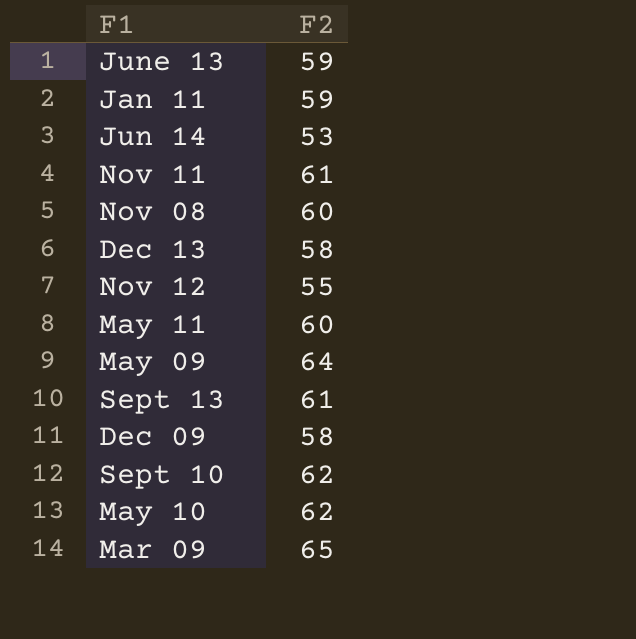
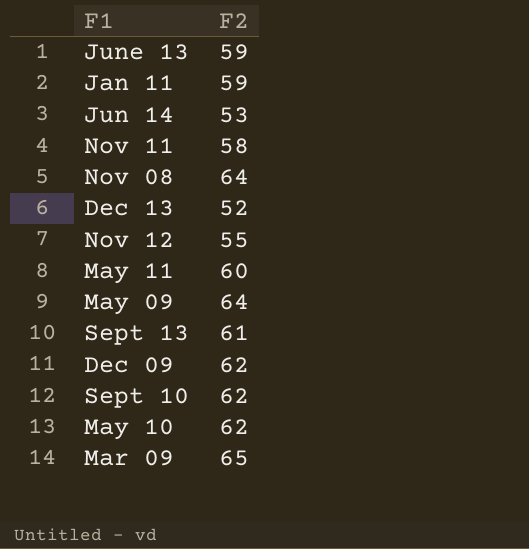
Nov 11 | F2: 61 -> 58
Nov 08 | F2: 60 -> 64
Dec 13 | F2: 58 -> 52
Dec 09 | F2: 58 -> 62

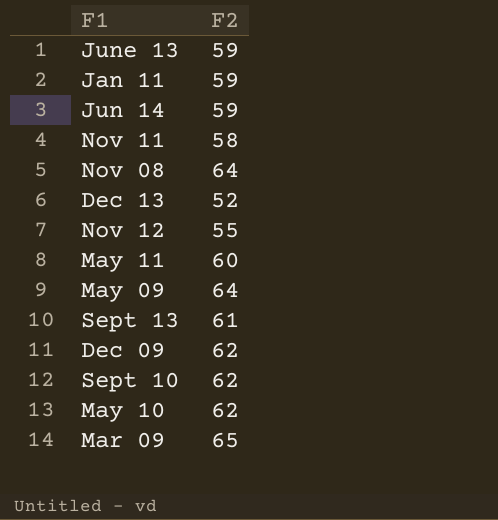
Jun 14 | F2: 53 -> 59

